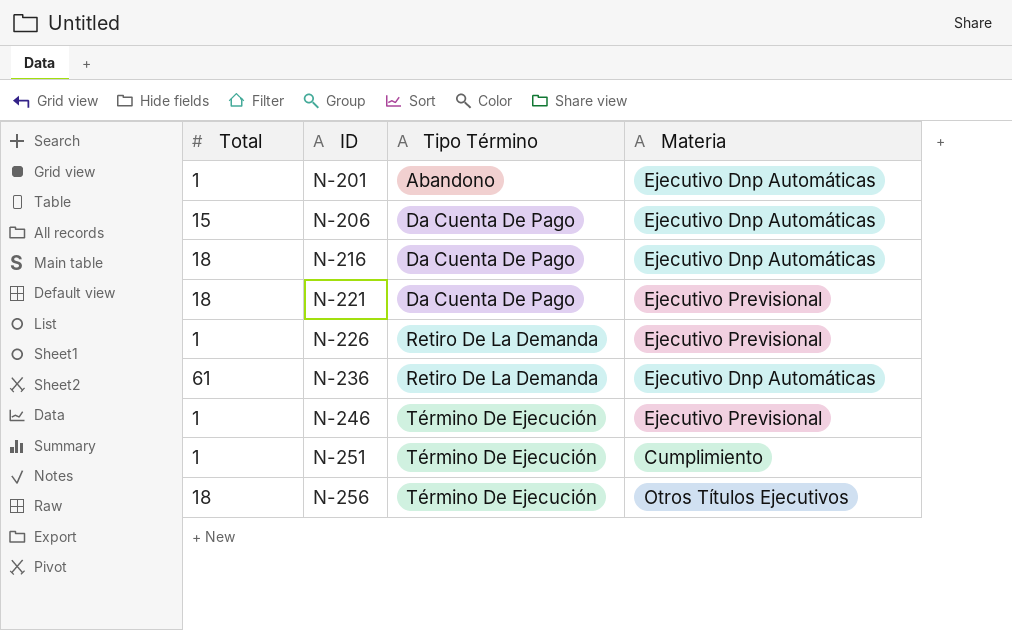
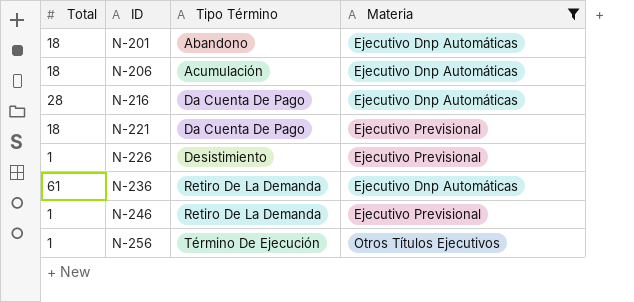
filter: none -> Materia != Cumplimiento
N-201 | Total: 1 -> 18
N-206 | Total: 15 -> 18
N-206 | Tipo Término: Da Cuenta De Pago -> Acumulación
N-216 | Total: 18 -> 28
N-226 | Tipo Término: Retiro De La Demanda -> Desistimiento
N-246 | Tipo Término: Término De Ejecución -> Retiro De La Demanda
N-256 | Total: 18 -> 1

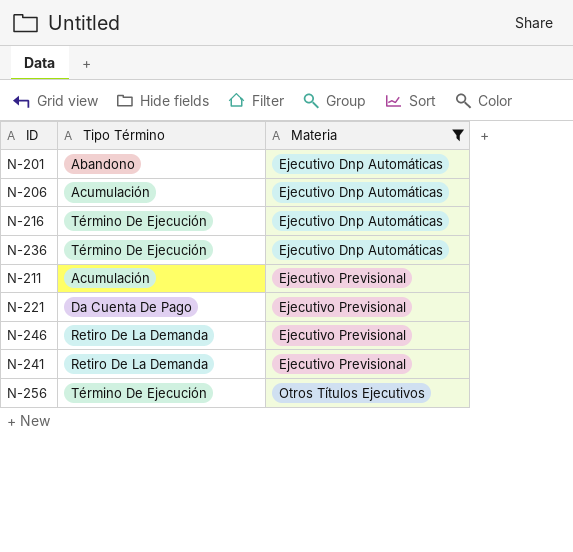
row order: ID ascending -> Materia ascending
column Total | position: 1 -> none
row N-226: 1 | Desistimiento | Ejecutivo Previsional -> none
N-216 | Tipo Término: Da Cuenta De Pago -> Término De Ejecución
N-236 | Tipo Término: Retiro De La Demanda -> Término De Ejecución
row N-211: none -> Acumulación | Ejecutivo Previsional
row N-241: none -> Retiro De La Demanda | Ejecutivo Previsional

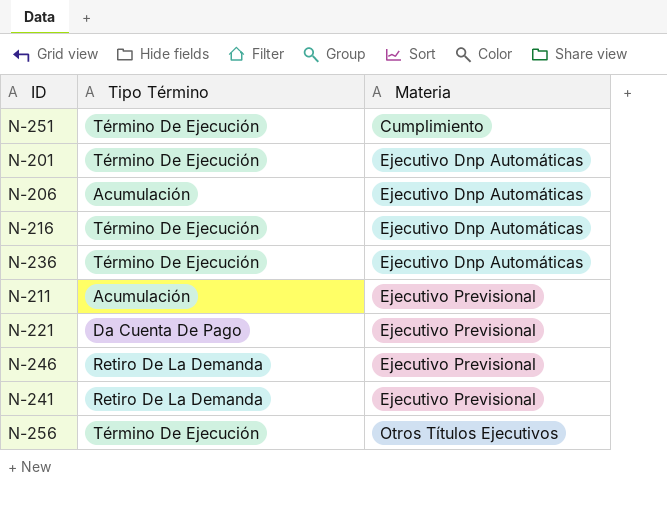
filter: Materia != Cumplimiento -> none
N-201 | Tipo Término: Abandono -> Término De Ejecución

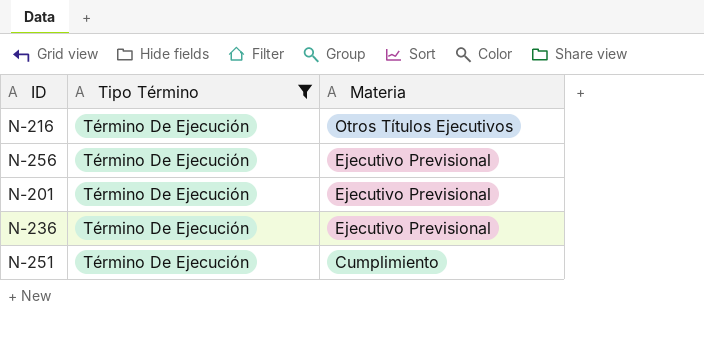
filter: none -> Tipo Término = Término De Ejecución
row order: Materia ascending -> Materia descending
N-216 | Materia: Ejecutivo Dnp Automáticas -> Otros Títulos Ejecutivos
N-256 | Materia: Otros Títulos Ejecutivos -> Ejecutivo Previsional
N-201 | Materia: Ejecutivo Dnp Automáticas -> Ejecutivo Previsional
N-236 | Materia: Ejecutivo Dnp Automáticas -> Ejecutivo Previsional

